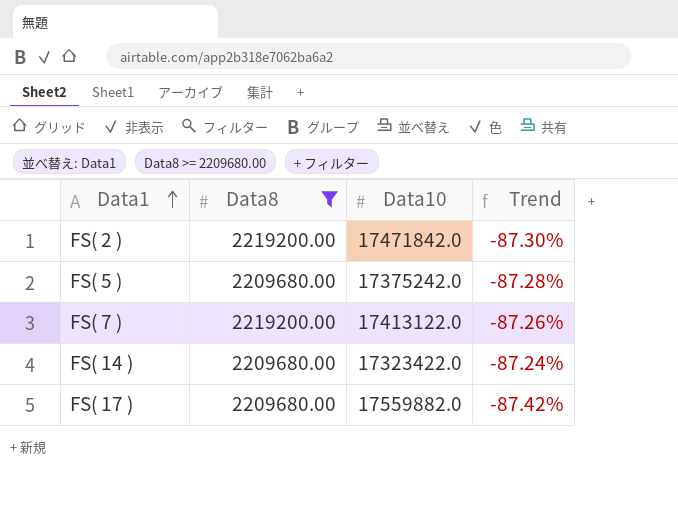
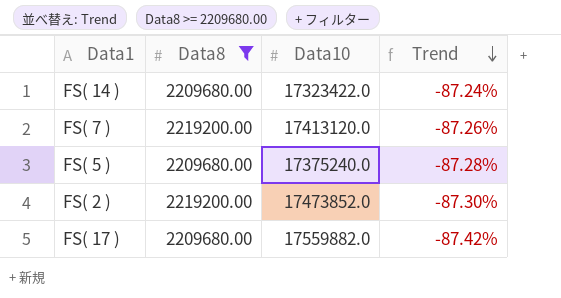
row order: Data1 ascending -> Trend descending
FS( 7 ) | Data10: 17413122.0 -> 17413120.0
FS( 5 ) | Data10: 17375242.0 -> 17375240.0
FS( 2 ) | Data10: 17471842.0 -> 17473852.0

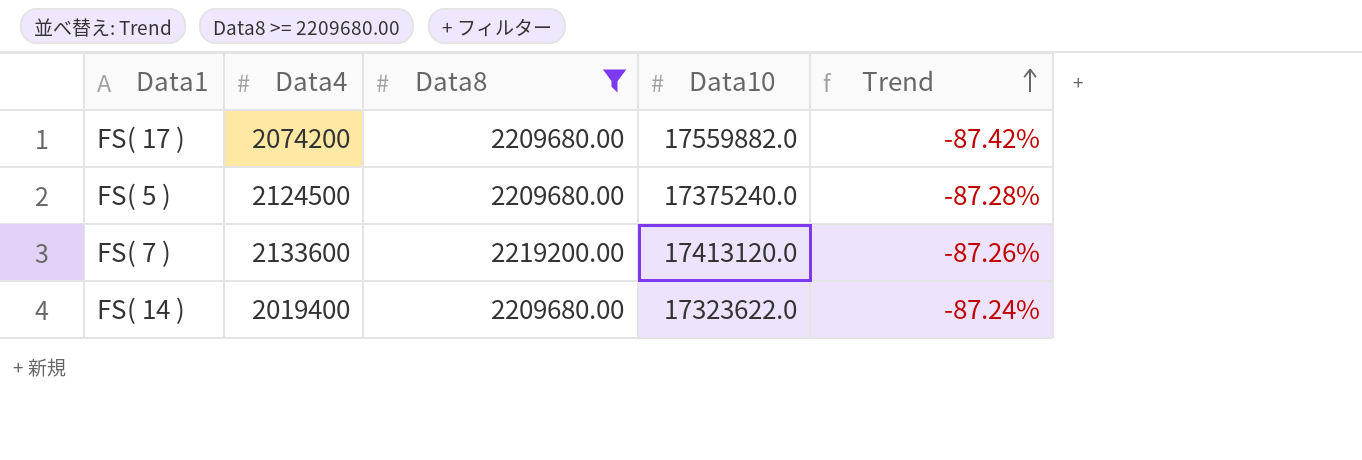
row order: Trend descending -> Trend ascending
column Data4 | position: none -> 2
row FS( 2 ): 2219200.00 | 17473852.0 | -87.30% -> none
FS( 14 ) | Data10: 17323422.0 -> 17323622.0

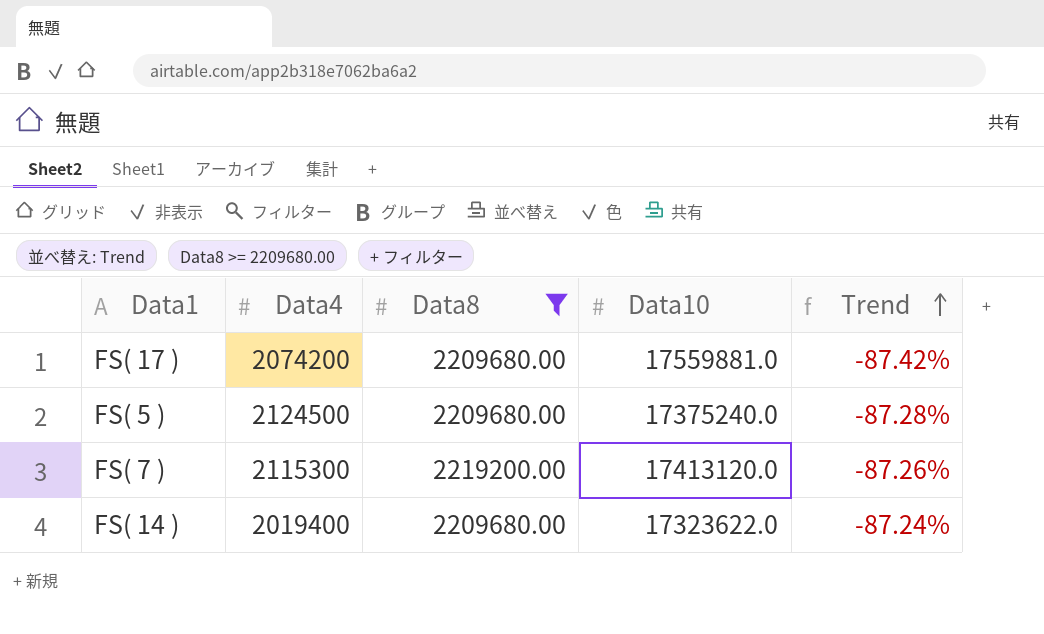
FS( 17 ) | Data10: 17559882.0 -> 17559881.0
FS( 7 ) | Data4: 2133600 -> 2115300

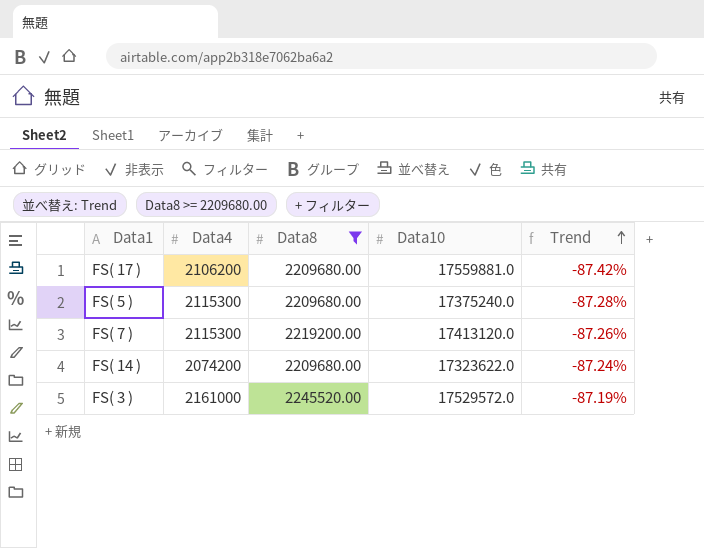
FS( 17 ) | Data4: 2074200 -> 2106200
FS( 5 ) | Data4: 2124500 -> 2115300
FS( 14 ) | Data4: 2019400 -> 2074200
row FS( 3 ): none -> 2161000 | 2245520.00 | 17529572.0 | -87.19%

